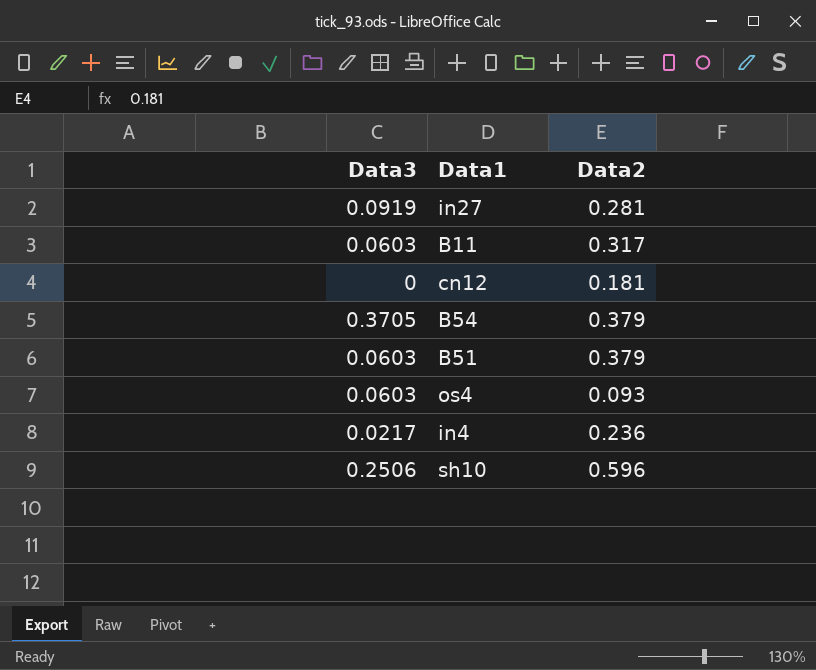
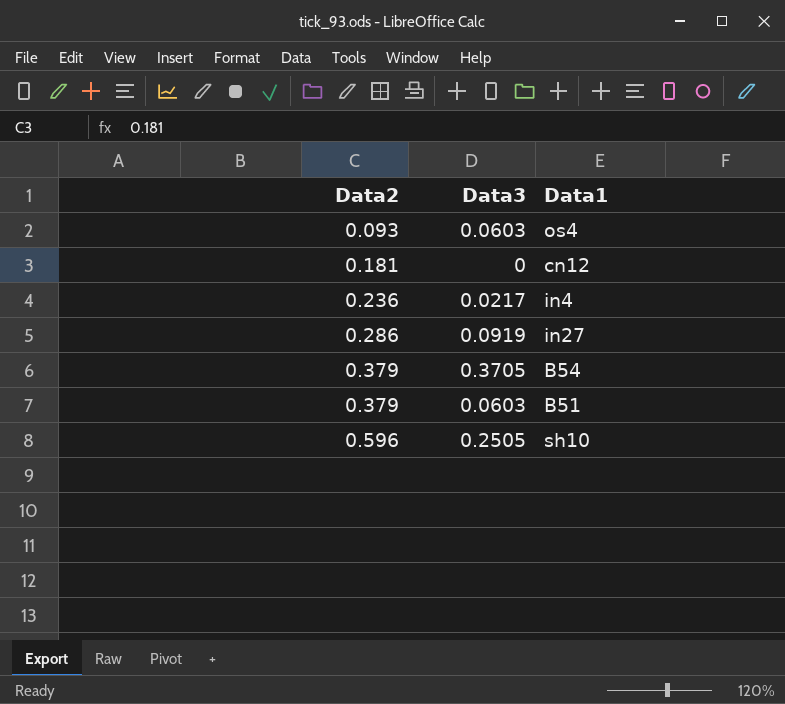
row order: none -> Data2 ascending
column Data2 | position: 3 -> 1
row B11: 0.0603 | 0.317 -> none
in27 | Data2: 0.281 -> 0.286
sh10 | Data3: 0.2506 -> 0.2505

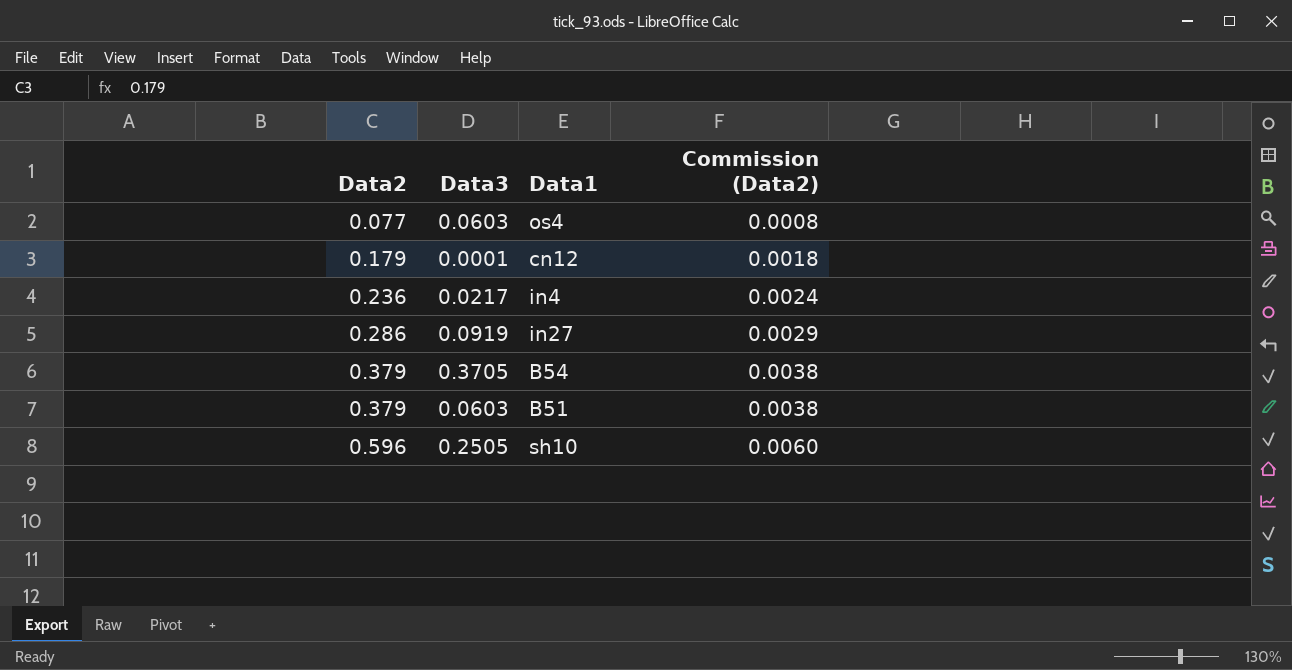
column Commission (Data2) | formula: none -> [Data2] * 0.01
os4 | Data2: 0.093 -> 0.077
cn12 | Data2: 0.181 -> 0.179
cn12 | Data3: 0 -> 0.0001

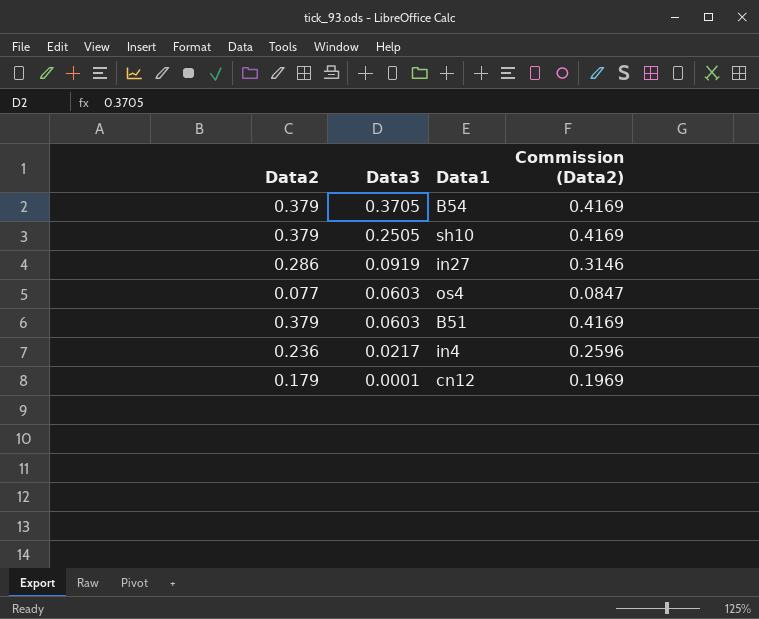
row order: Data2 ascending -> Data3 descending
column Commission (Data2) | formula: [Data2] * 0.01 -> [Data2] * 1.1
sh10 | Data2: 0.596 -> 0.379

